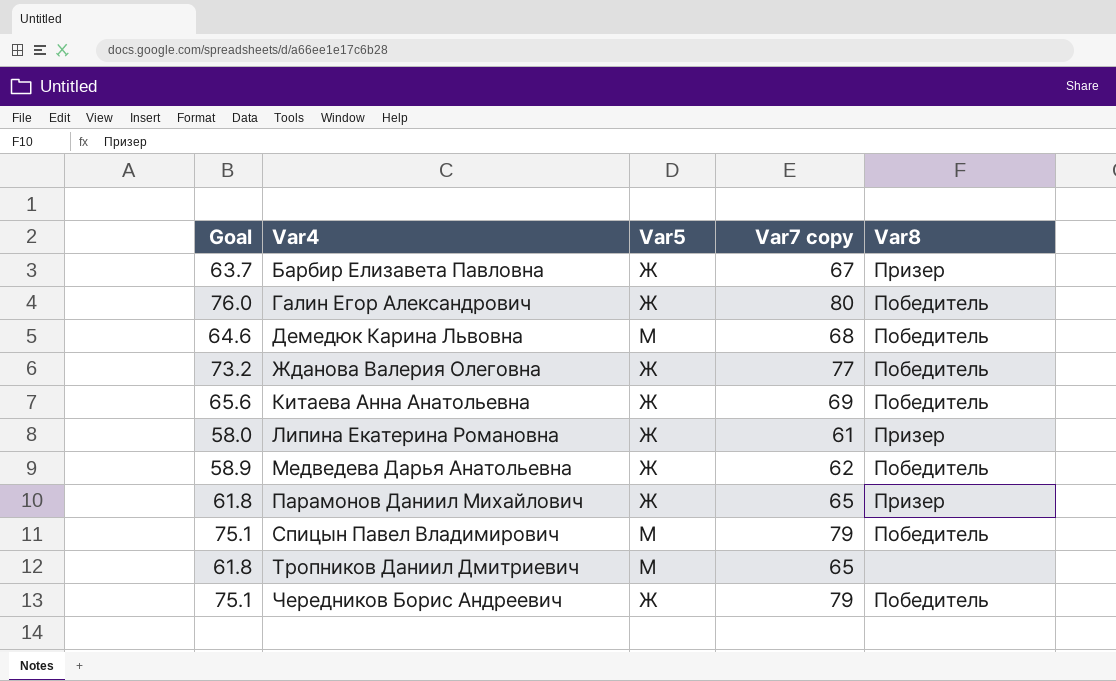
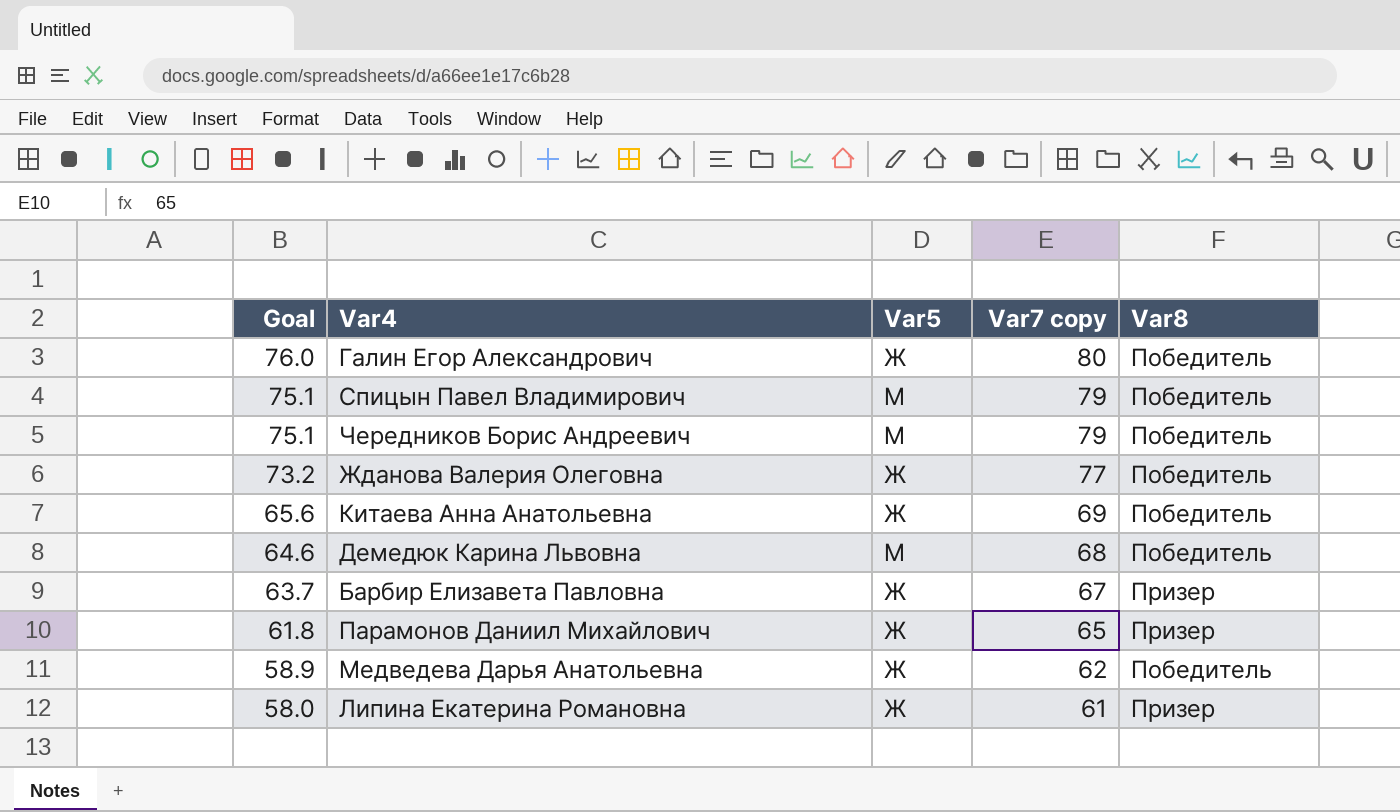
row order: Var4 ascending -> Goal descending
row Тропников Даниил Дмитриевич: 61.8 | М | 65 | none -> none
Чередников Борис Андреевич | Var5: Ж -> М

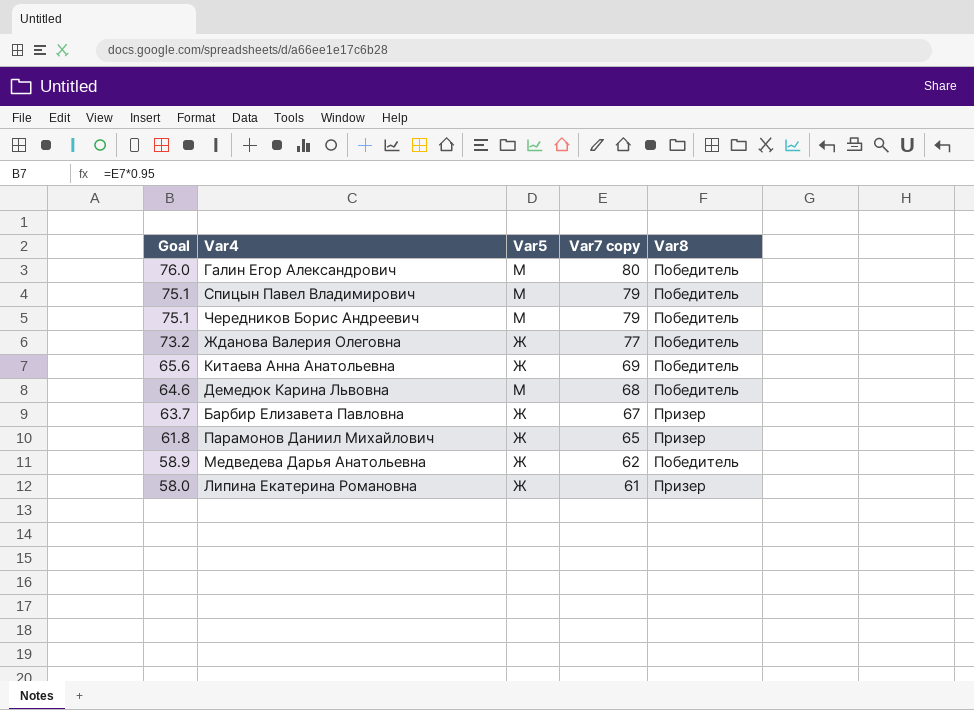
Галин Егор Александрович | Var5: Ж -> М

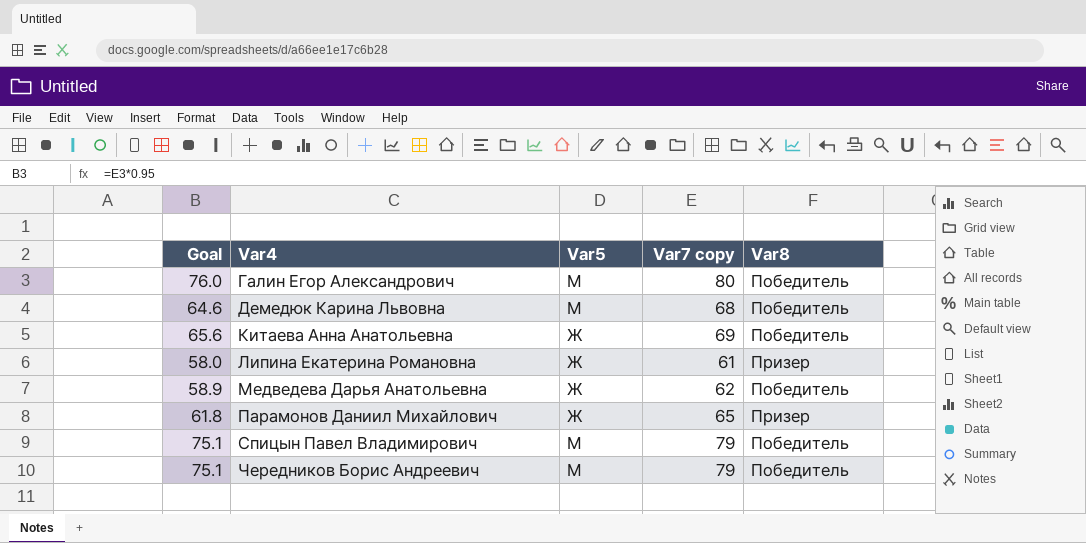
row order: Goal descending -> Var4 ascending
row Жданова Валерия Олеговна: 73.2 | Ж | 77 | Победитель -> none
row Барбир Елизавета Павловна: 63.7 | Ж | 67 | Призер -> none

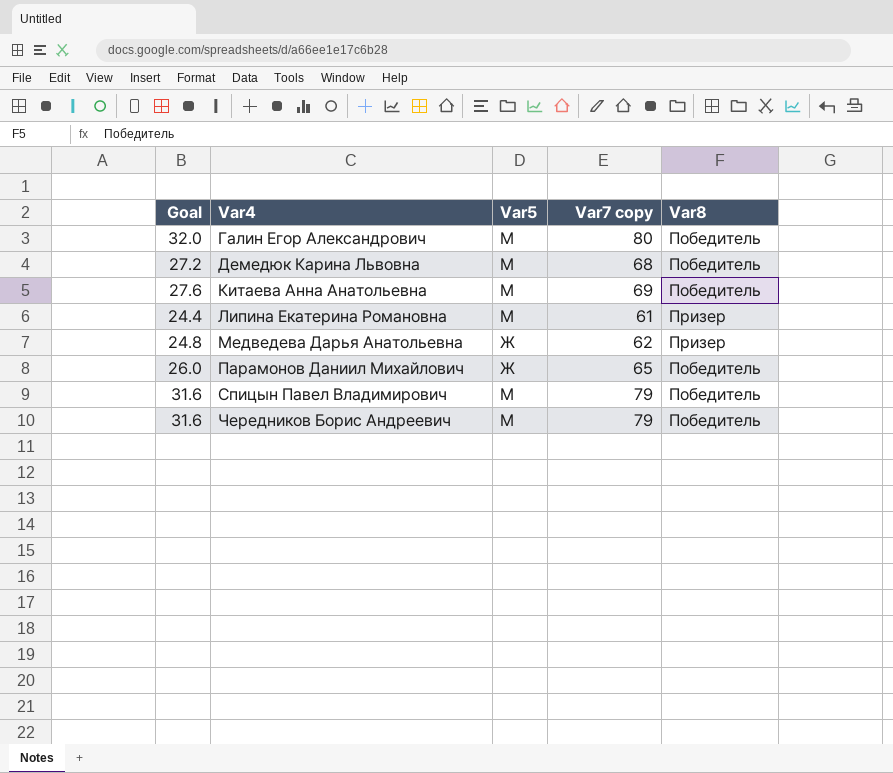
column Goal | formula: [Var7 copy] * 0.95 -> [Var7 copy] * 0.4
Китаева Анна Анатольевна | Var5: Ж -> М
Липина Екатерина Романовна | Var5: Ж -> М
Медведева Дарья Анатольевна | Var8: Победитель -> Призер
Парамонов Даниил Михайлович | Var8: Призер -> Победитель

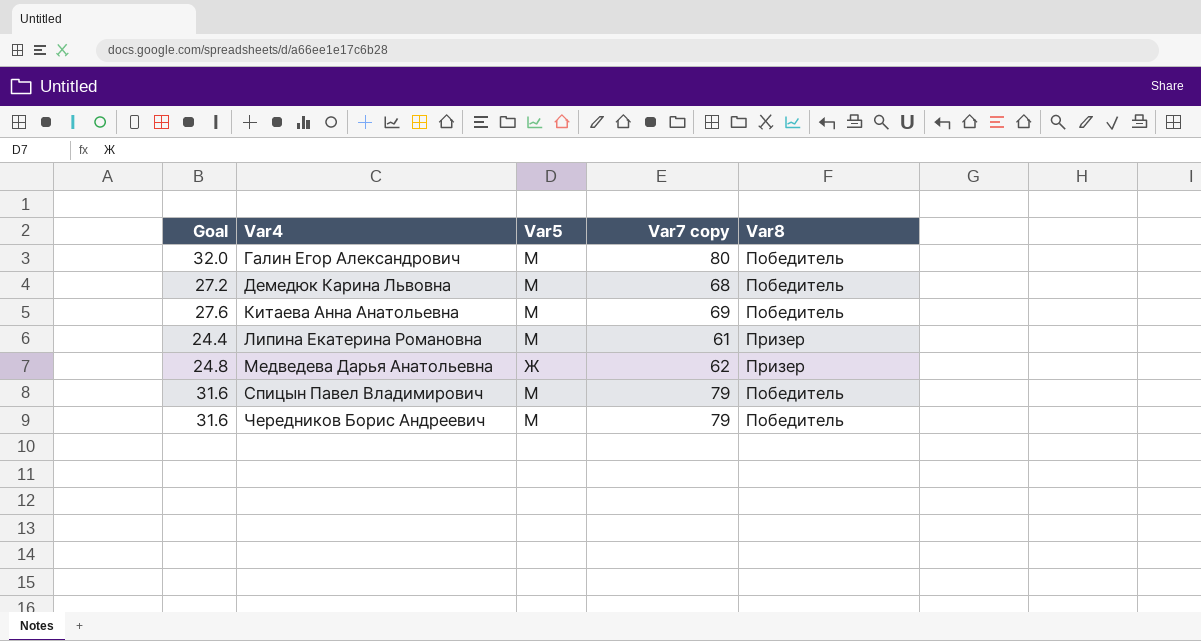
row Парамонов Даниил Михайлович: 26.0 | Ж | 65 | Победитель -> none

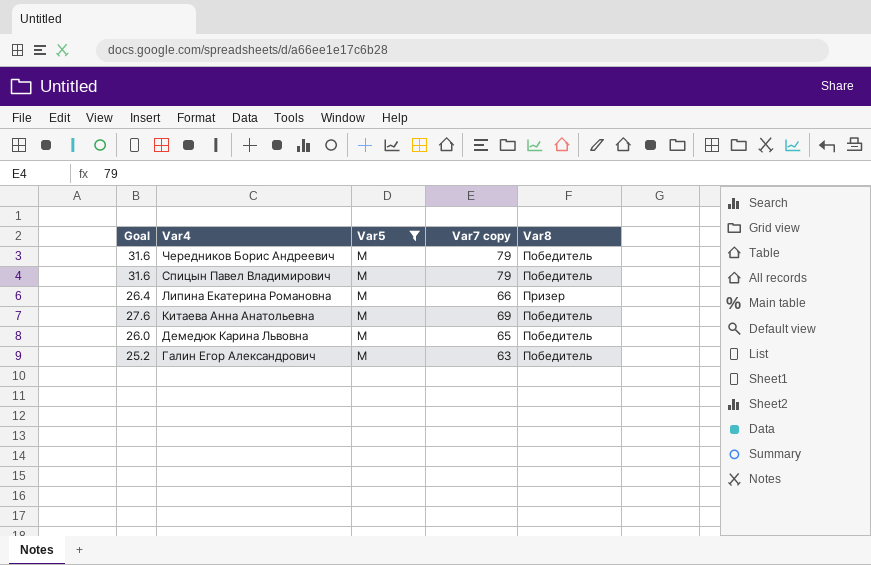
filter: none -> Var5 = М
row order: Var4 ascending -> Var4 descending
Липина Екатерина Романовна | Goal: 24.4 -> 26.4
Липина Екатерина Романовна | Var7 copy: 61 -> 66
Демедюк Карина Львовна | Goal: 27.2 -> 26.0
Демедюк Карина Львовна | Var7 copy: 68 -> 65
Галин Егор Александрович | Goal: 32.0 -> 25.2
Галин Егор Александрович | Var7 copy: 80 -> 63

